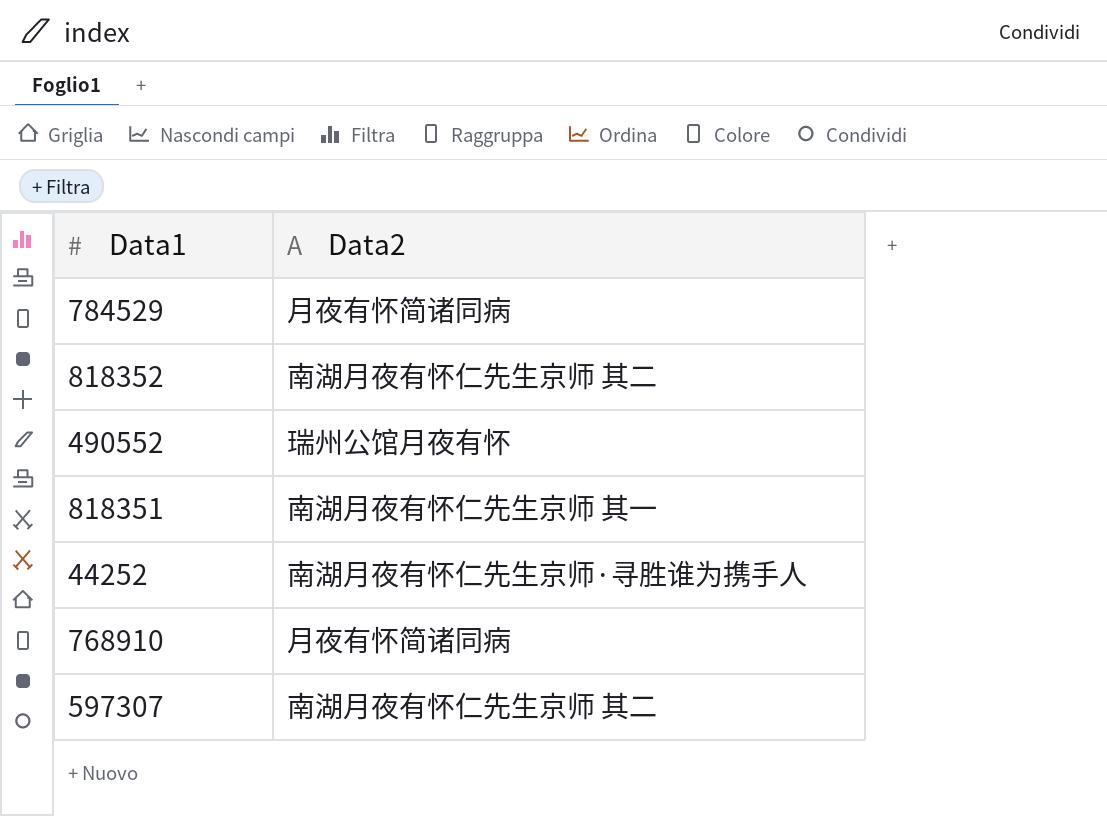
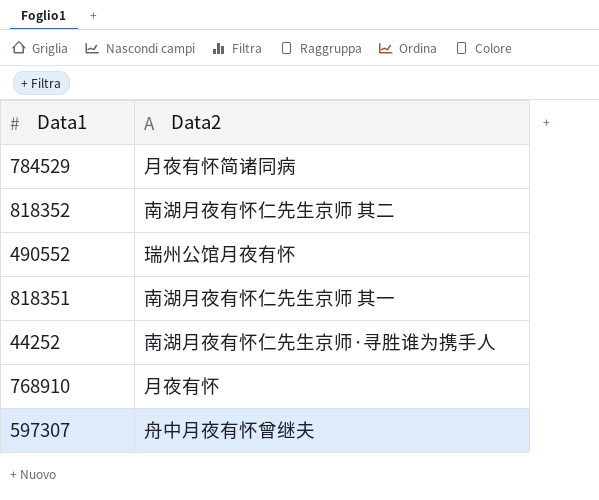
768910 | Data2: 月夜有怀简诸同病 -> 月夜有怀
597307 | Data2: 南湖月夜有怀仁先生京师 其二 -> 舟中月夜有怀曾继夫

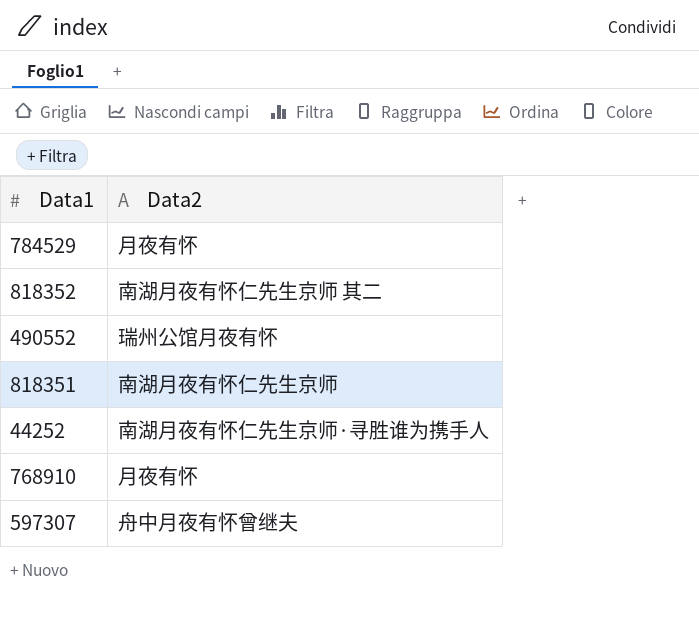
784529 | Data2: 月夜有怀简诸同病 -> 月夜有怀
818351 | Data2: 南湖月夜有怀仁先生京师 其一 -> 南湖月夜有怀仁先生京师

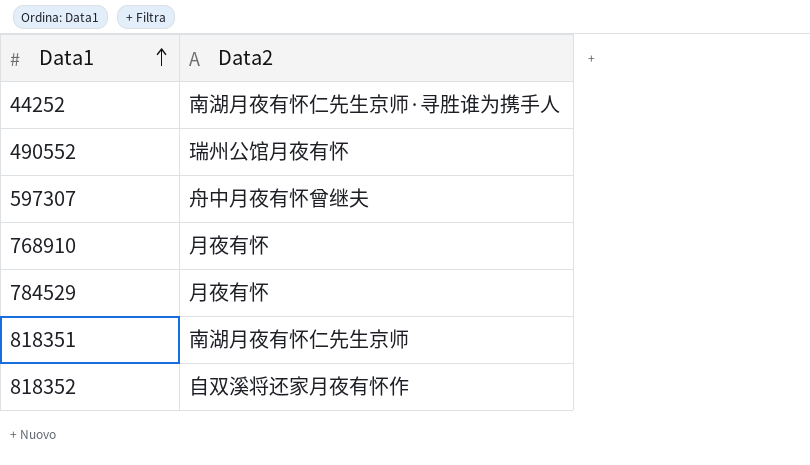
row order: none -> Data1 ascending
818352 | Data2: 南湖月夜有怀仁先生京师 其二 -> 自双溪将还家月夜有怀作

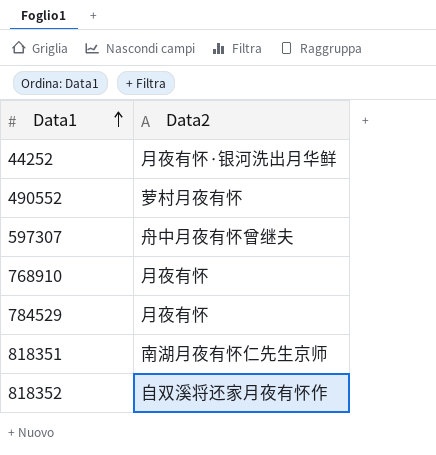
44252 | Data2: 南湖月夜有怀仁先生京师·寻胜谁为携手人 -> 月夜有怀·银河洗出月华鲜
490552 | Data2: 瑞州公馆月夜有怀 -> 萝村月夜有怀

